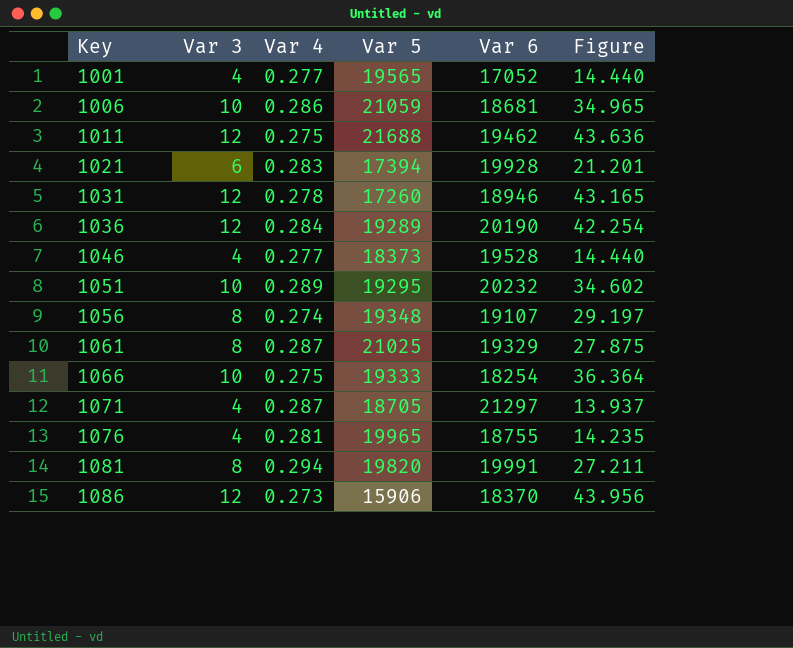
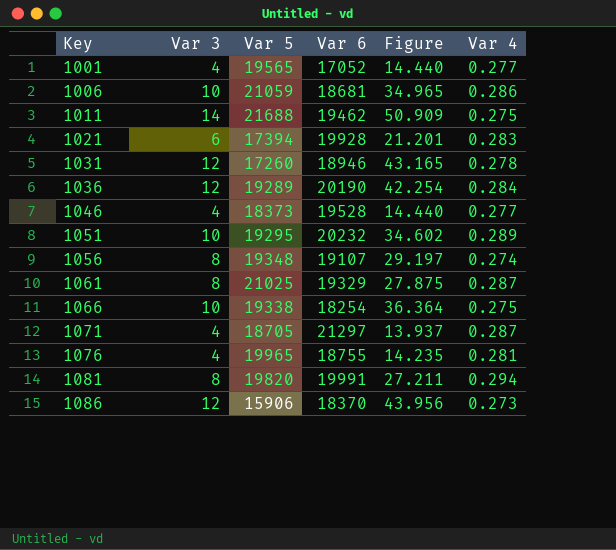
column Var 4 | position: 3 -> 6
1011 | Var 3: 12 -> 14
1011 | Figure: 43.636 -> 50.909
1066 | Var 5: 19333 -> 19338

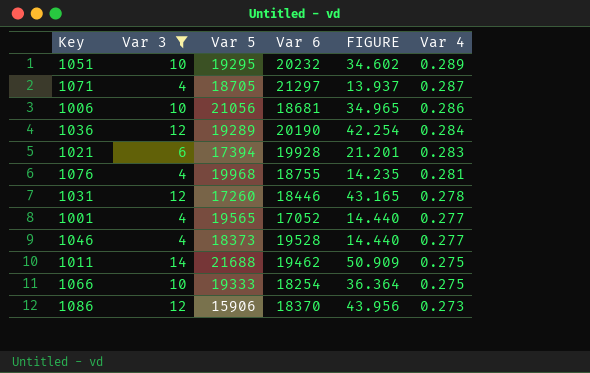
filter: none -> Var 3 != 8
row order: Key ascending -> Var 4 descending
column name: Figure -> FIGURE
1006 | Var 5: 21059 -> 21056
1076 | Var 5: 19965 -> 19968
1031 | Var 6: 18946 -> 18446
1066 | Var 5: 19338 -> 19333

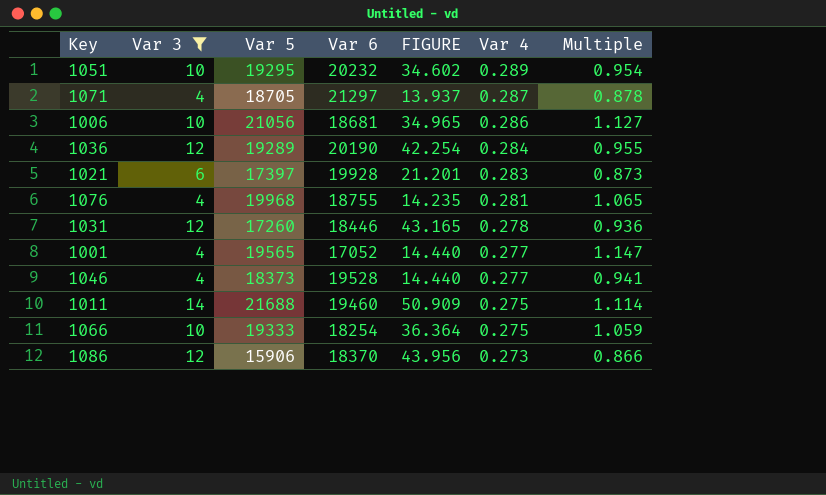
column Multiple | formula: none -> [Var 5] / [Var 6]
1021 | Var 5: 17394 -> 17397
1011 | Var 6: 19462 -> 19460

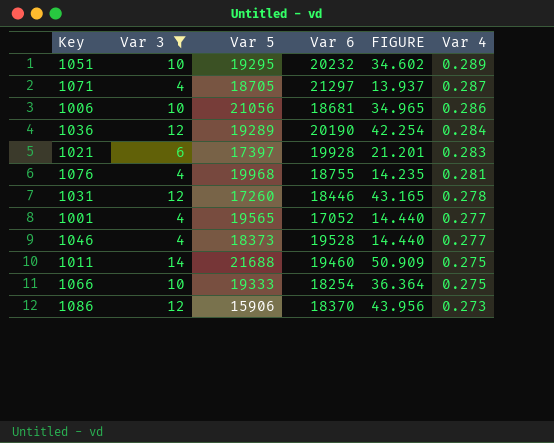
column Multiple | formula: [Var 5] / [Var 6] -> none

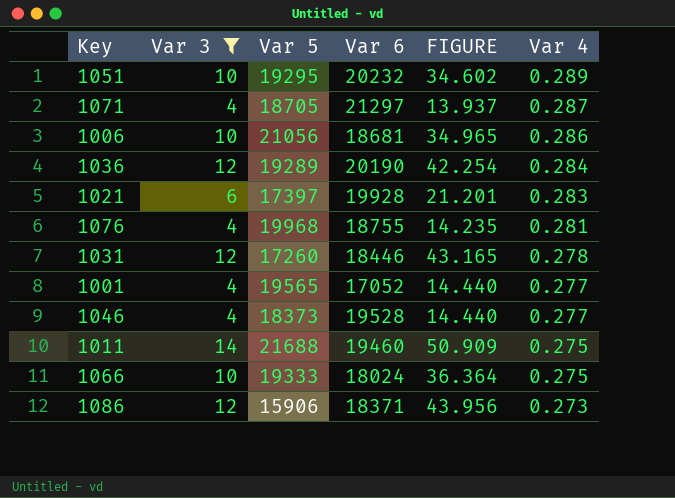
1066 | Var 6: 18254 -> 18024
1086 | Var 6: 18370 -> 18371

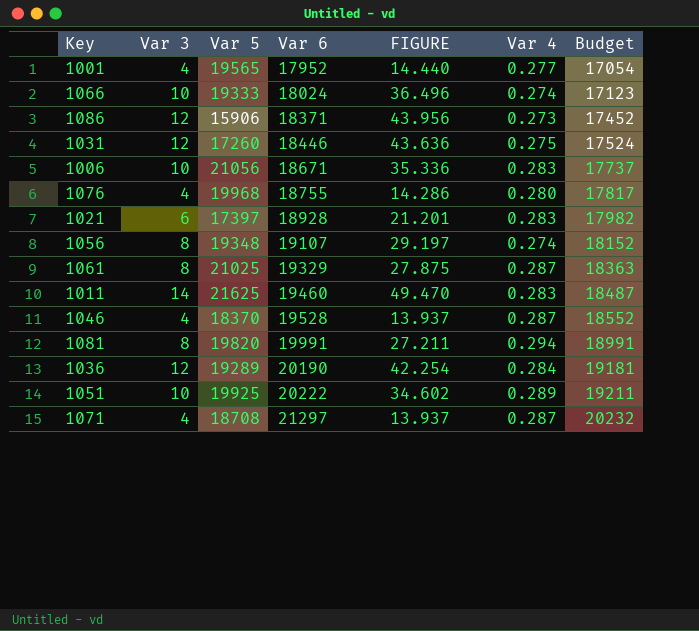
filter: Var 3 != 8 -> none
row order: Var 4 descending -> Var 6 ascending
column Budget | formula: none -> [Var 6] * 0.95
1001 | Var 6: 17052 -> 17952
1066 | FIGURE: 36.364 -> 36.496
1066 | Var 4: 0.275 -> 0.274
1031 | FIGURE: 43.165 -> 43.636
1031 | Var 4: 0.278 -> 0.275
1006 | Var 6: 18681 -> 18671
1006 | FIGURE: 34.965 -> 35.336
1006 | Var 4: 0.286 -> 0.283
1076 | FIGURE: 14.235 -> 14.286
1076 | Var 4: 0.281 -> 0.280
1021 | Var 6: 19928 -> 18928
1011 | Var 5: 21688 -> 21625
1011 | FIGURE: 50.909 -> 49.470
1011 | Var 4: 0.275 -> 0.283
1046 | Var 5: 18373 -> 18370
1046 | FIGURE: 14.440 -> 13.937
1046 | Var 4: 0.277 -> 0.287
1051 | Var 5: 19295 -> 19925
1051 | Var 6: 20232 -> 20222
1071 | Var 5: 18705 -> 18708

